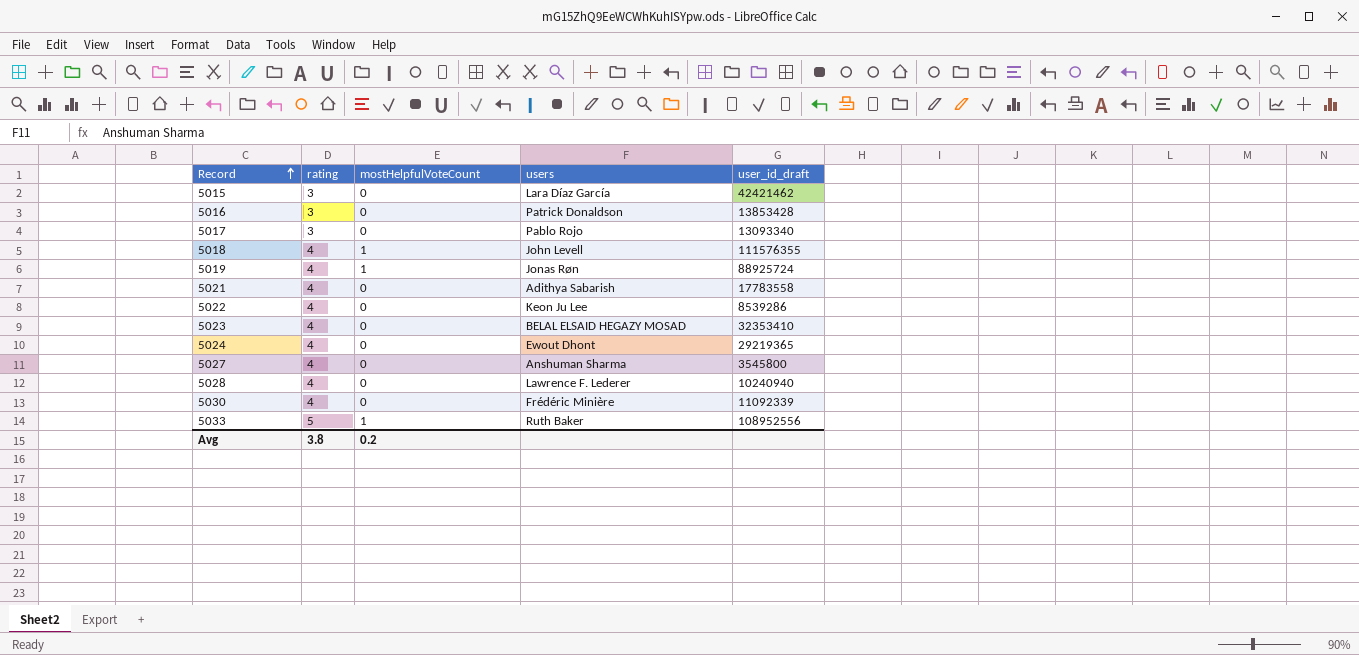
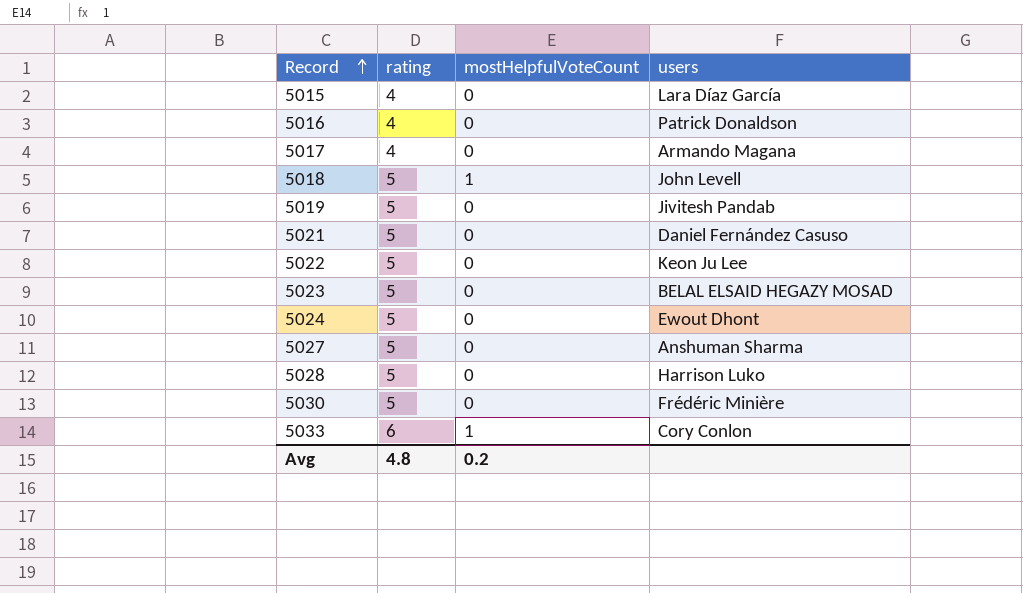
column user_id_draft | position: 5 -> none
5015 | rating: 3 -> 4
5016 | rating: 3 -> 4
5017 | rating: 3 -> 4
5017 | users: Pablo Rojo -> Armando Magana
5018 | rating: 4 -> 5
5019 | rating: 4 -> 5
5019 | mostHelpfulVoteCount: 1 -> 0
5019 | users: Jonas Røn -> Jivitesh Pandab
5021 | rating: 4 -> 5
5021 | users: Adithya Sabarish -> Daniel Fernández Casuso
5022 | rating: 4 -> 5
5023 | rating: 4 -> 5
5024 | rating: 4 -> 5
5027 | rating: 4 -> 5
5028 | rating: 4 -> 5
5028 | users: Lawrence F. Lederer -> Harrison Luko
5030 | rating: 4 -> 5
5033 | rating: 5 -> 6
5033 | users: Ruth Baker -> Cory Conlon
Avg | rating: 3.8 -> 4.8

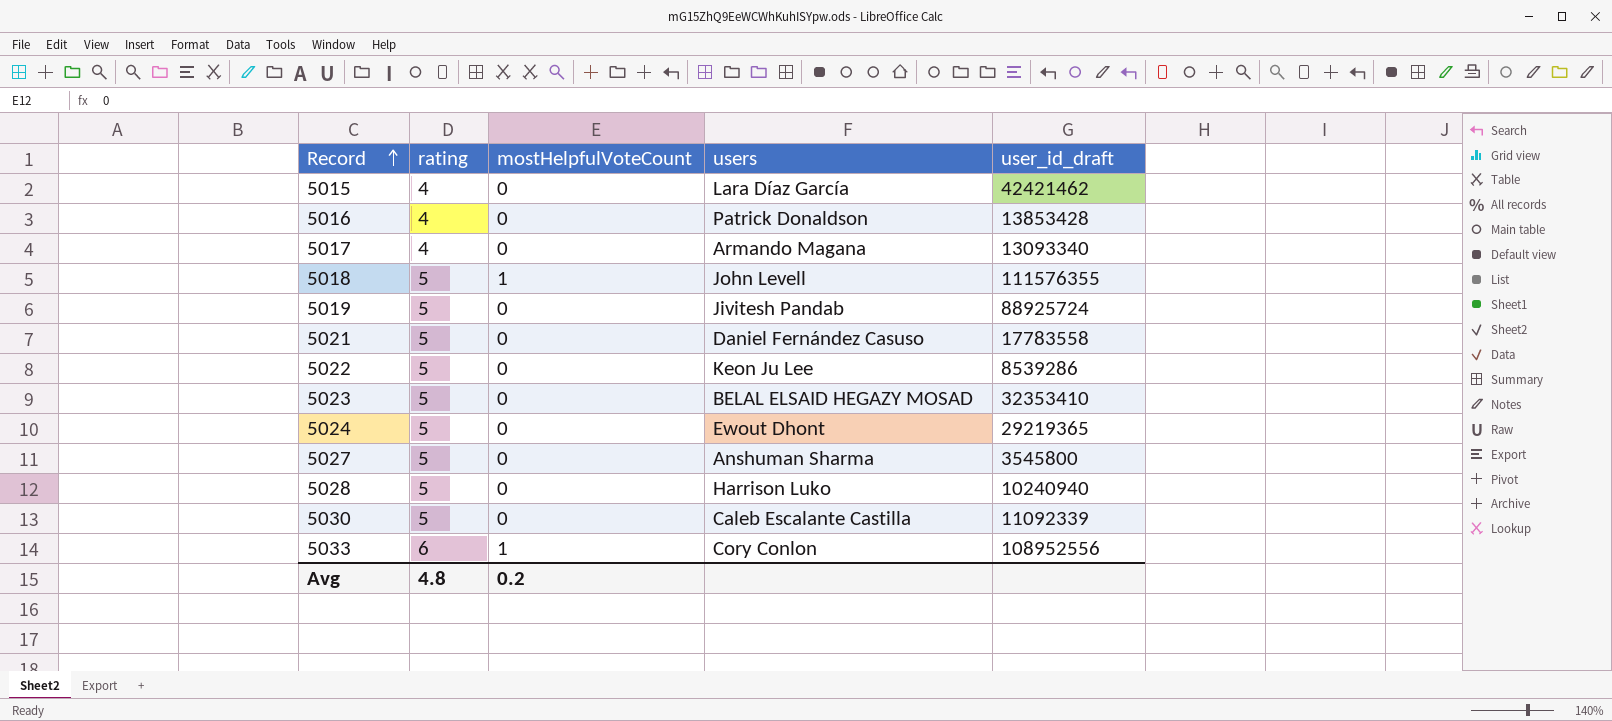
column user_id_draft | position: none -> 5
5030 | users: Frédéric Minière -> Caleb Escalante Castilla

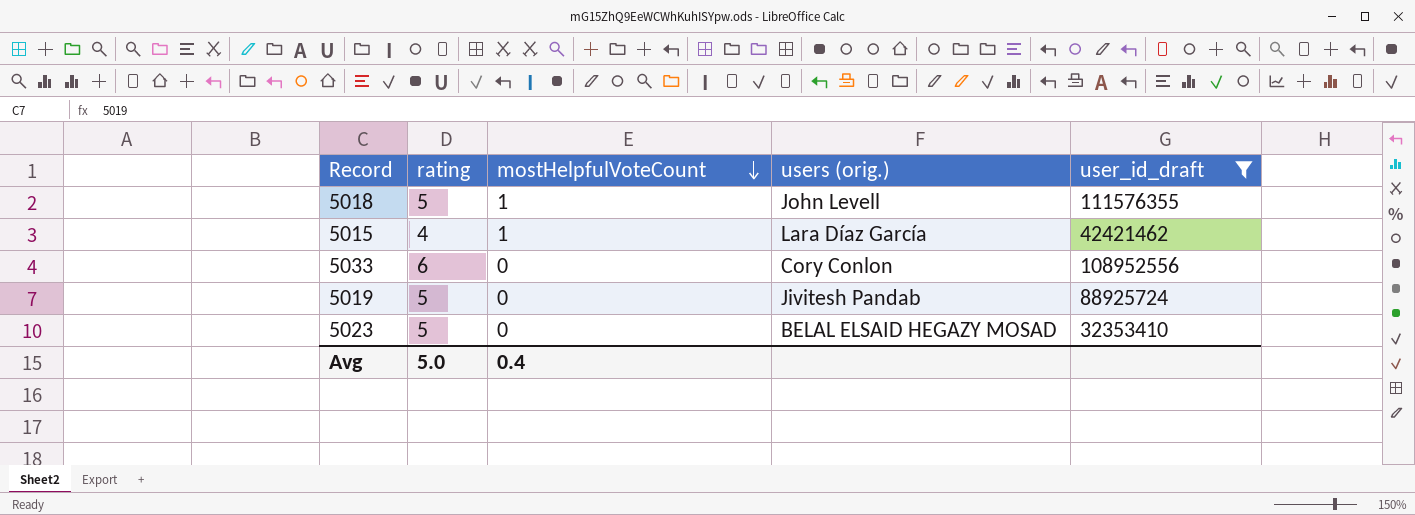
filter: none -> user_id_draft >= 32353410
row order: Record ascending -> mostHelpfulVoteCount descending
column name: users -> users (orig.)
5015 | mostHelpfulVoteCount: 0 -> 1
5033 | mostHelpfulVoteCount: 1 -> 0
Avg | rating: 4.8 -> 5.0
Avg | mostHelpfulVoteCount: 0.2 -> 0.4

